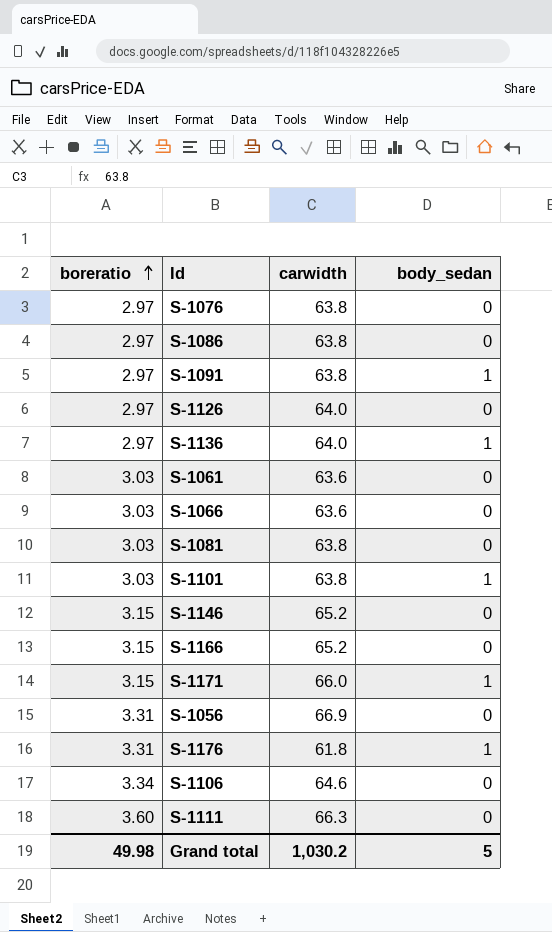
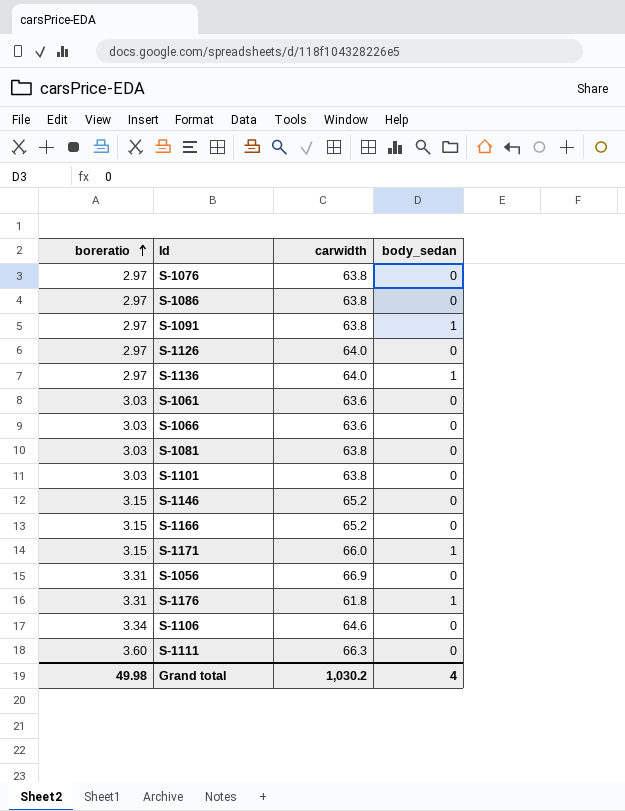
S-1101 | body_sedan: 1 -> 0
Grand total | body_sedan: 5 -> 4

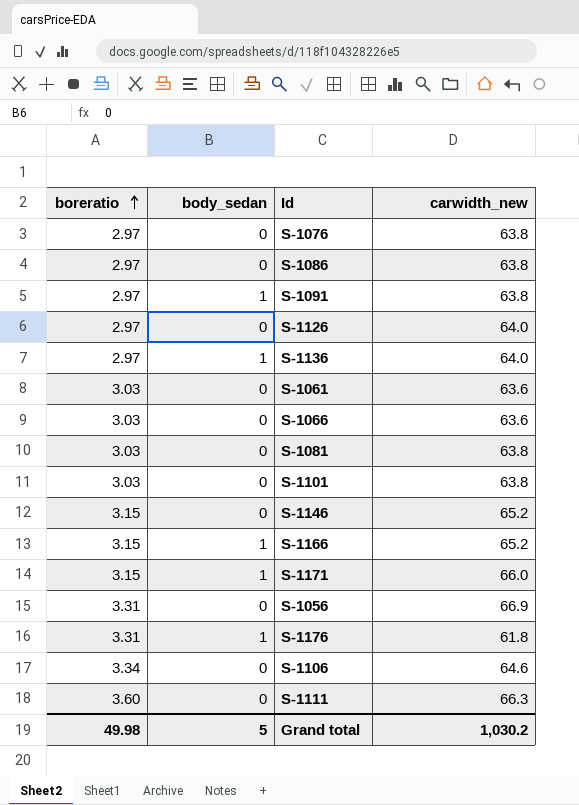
column body_sedan | position: 4 -> 2
column name: carwidth -> carwidth_new
S-1166 | body_sedan: 0 -> 1
Grand total | body_sedan: 4 -> 5

